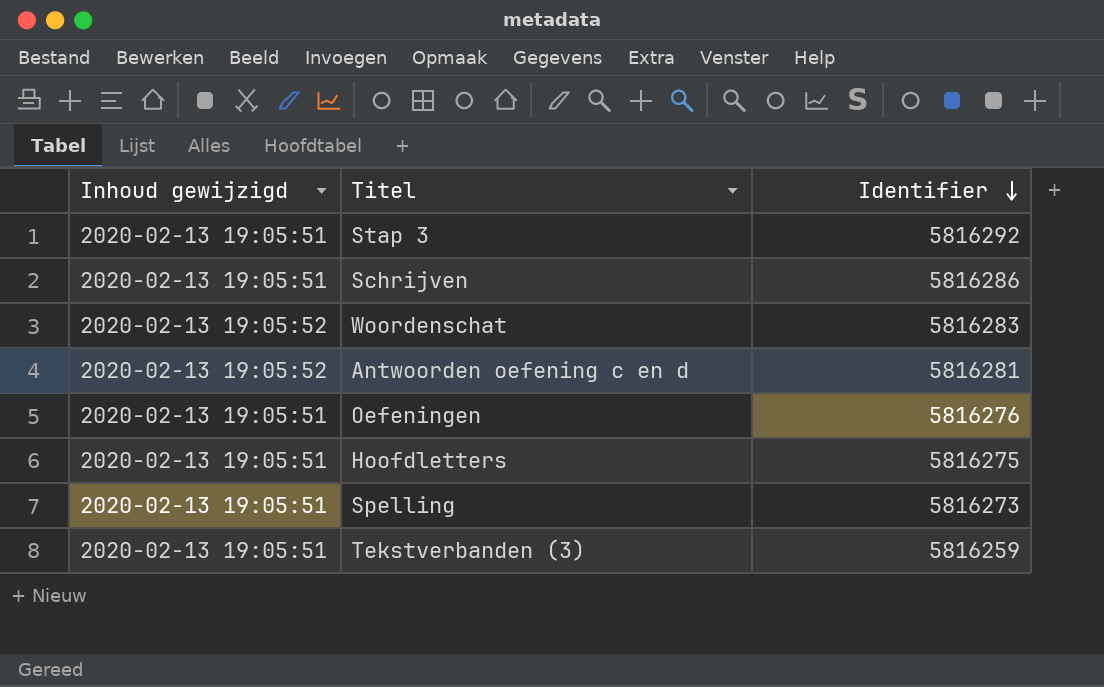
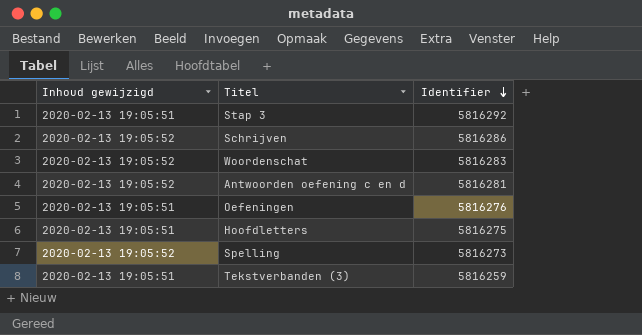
Schrijven | Inhoud gewijzigd: 2020-02-13 19:05:51 -> 2020-02-13 19:05:52
Spelling | Inhoud gewijzigd: 2020-02-13 19:05:51 -> 2020-02-13 19:05:52

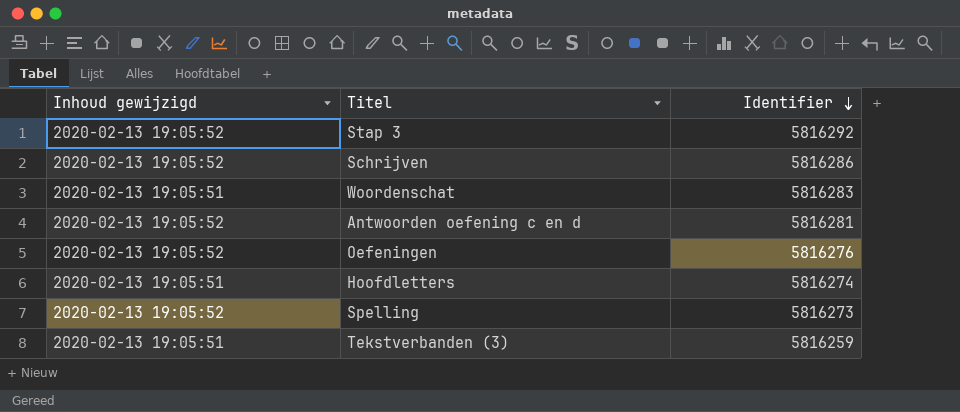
Stap 3 | Inhoud gewijzigd: 2020-02-13 19:05:51 -> 2020-02-13 19:05:52
Woordenschat | Inhoud gewijzigd: 2020-02-13 19:05:52 -> 2020-02-13 19:05:51
Oefeningen | Inhoud gewijzigd: 2020-02-13 19:05:51 -> 2020-02-13 19:05:52
Hoofdletters | Identifier: 5816275 -> 5816274

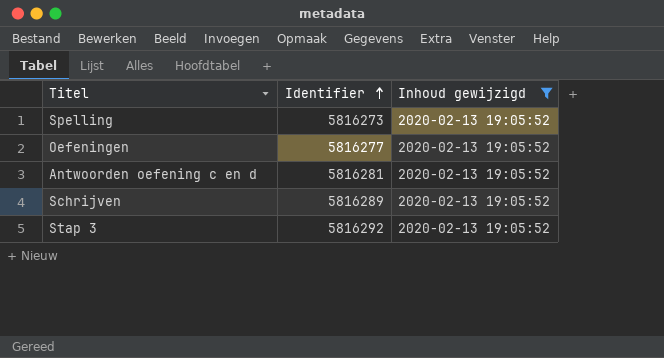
filter: none -> Inhoud gewijzigd = 2020-02-13 19:05:52
row order: Identifier descending -> Identifier ascending
column Inhoud gewijzigd | position: 1 -> 3
Oefeningen | Identifier: 5816276 -> 5816277
Schrijven | Identifier: 5816286 -> 5816289

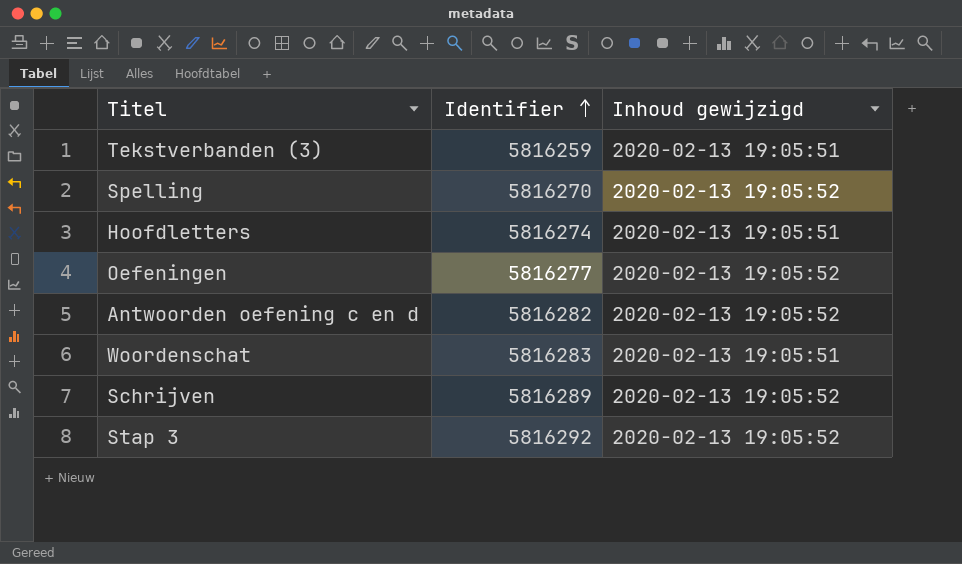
filter: Inhoud gewijzigd = 2020-02-13 19:05:52 -> none
Spelling | Identifier: 5816273 -> 5816270
Antwoorden oefening c en d | Identifier: 5816281 -> 5816282

